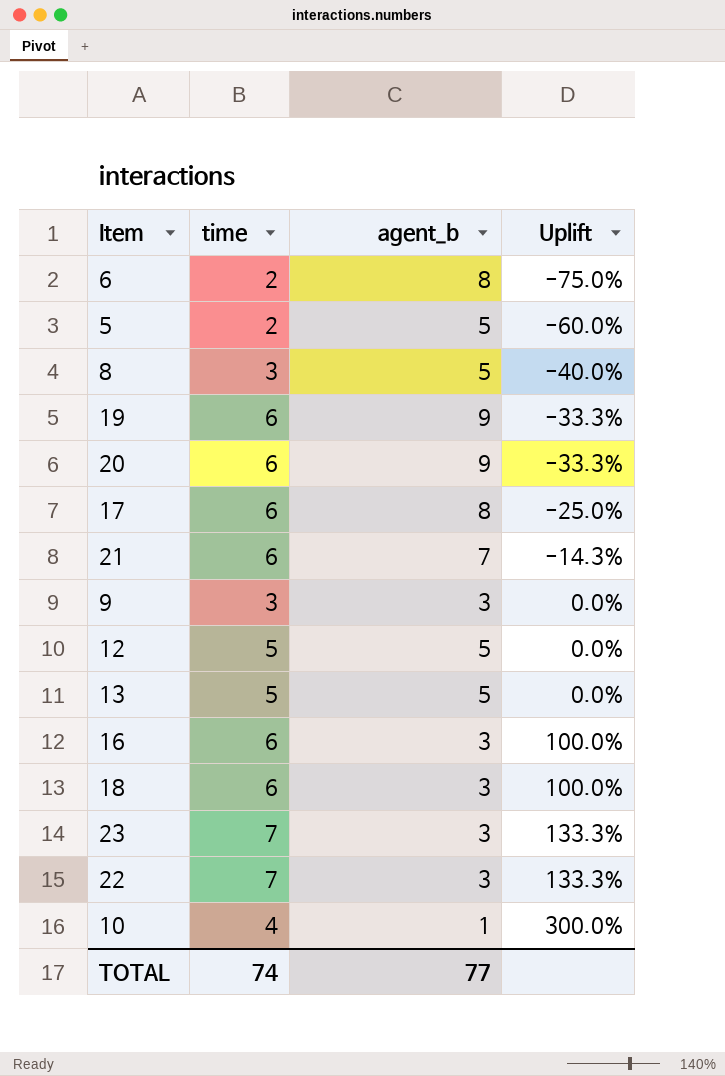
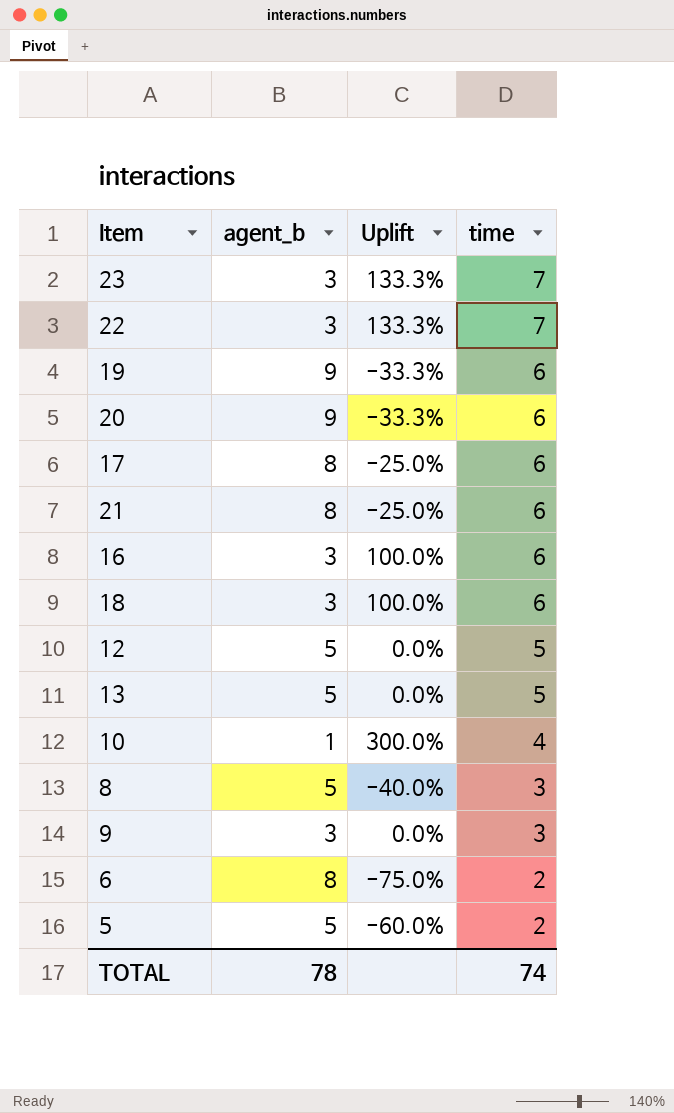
row order: Uplift ascending -> time descending
column time | position: 2 -> 4
21 | agent_b: 7 -> 8
21 | Uplift: -14.3% -> -25.0%
TOTAL | agent_b: 77 -> 78

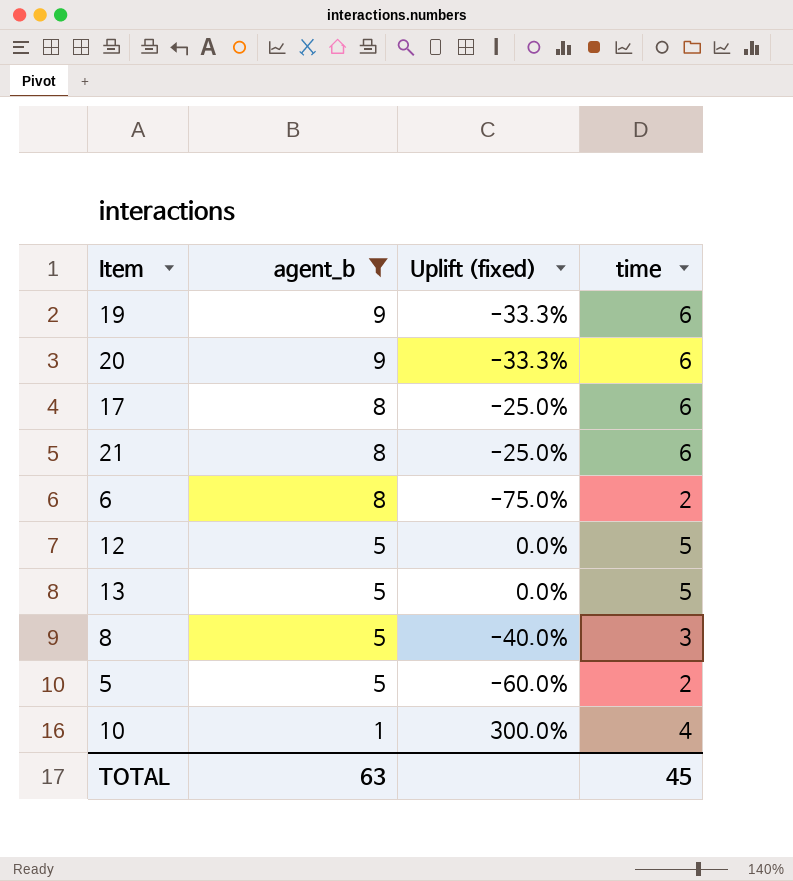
filter: none -> agent_b != 3
row order: time descending -> agent_b descending
column name: Uplift -> Uplift (fixed)
TOTAL | agent_b: 78 -> 63
TOTAL | time: 74 -> 45

